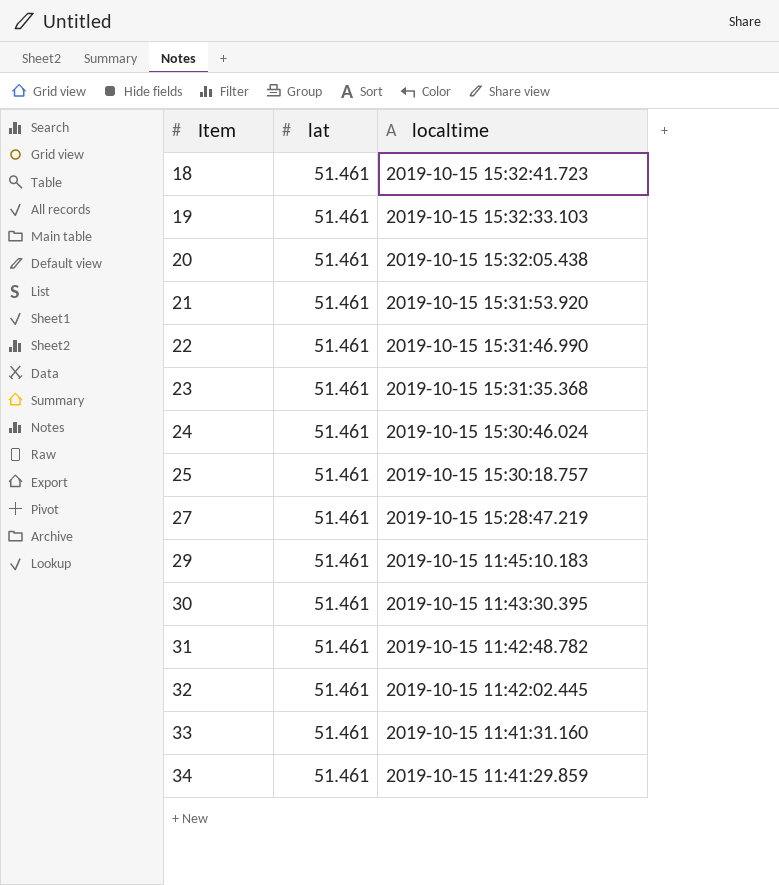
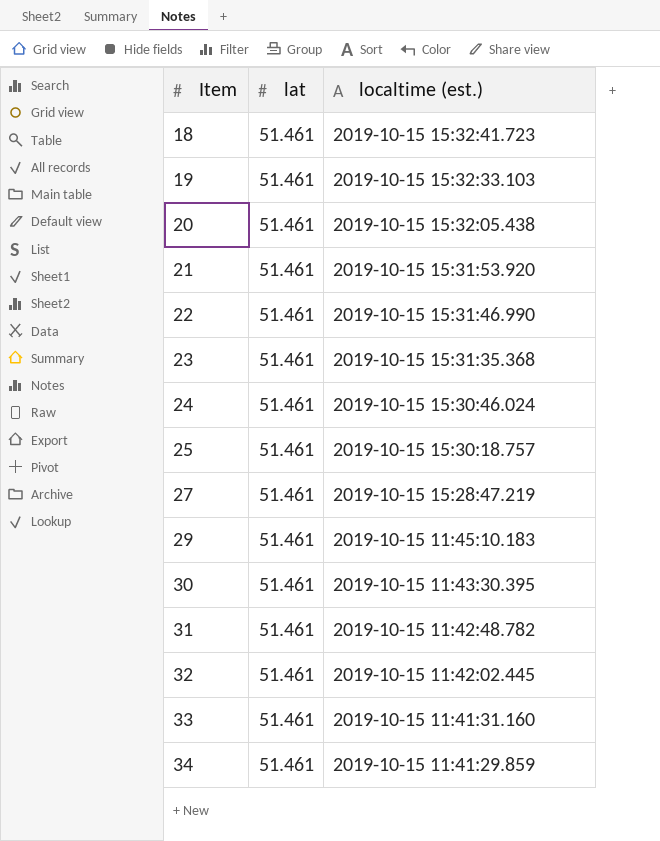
column name: localtime -> localtime (est.)

